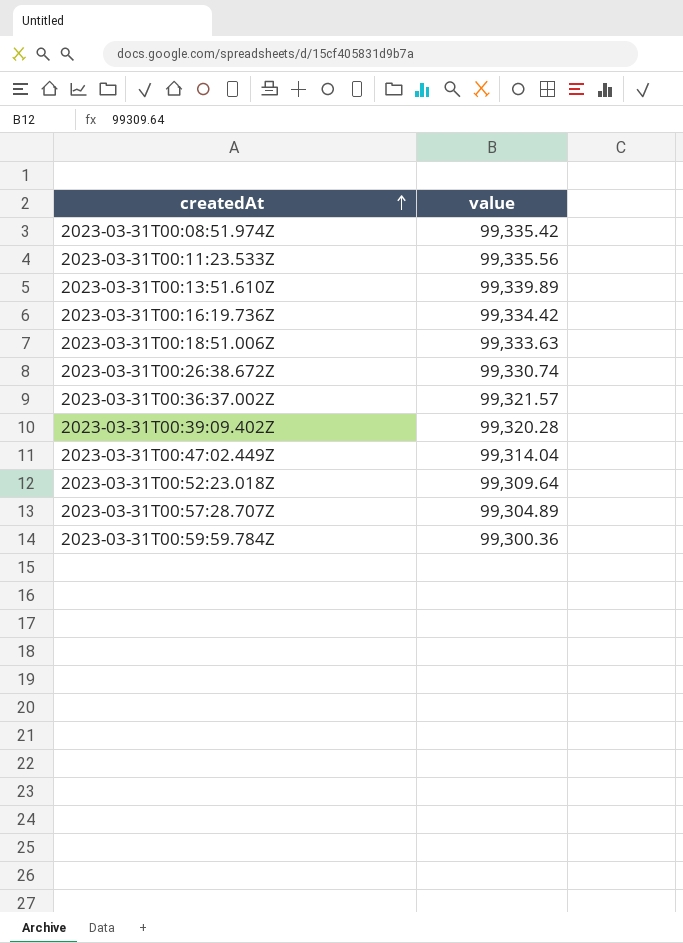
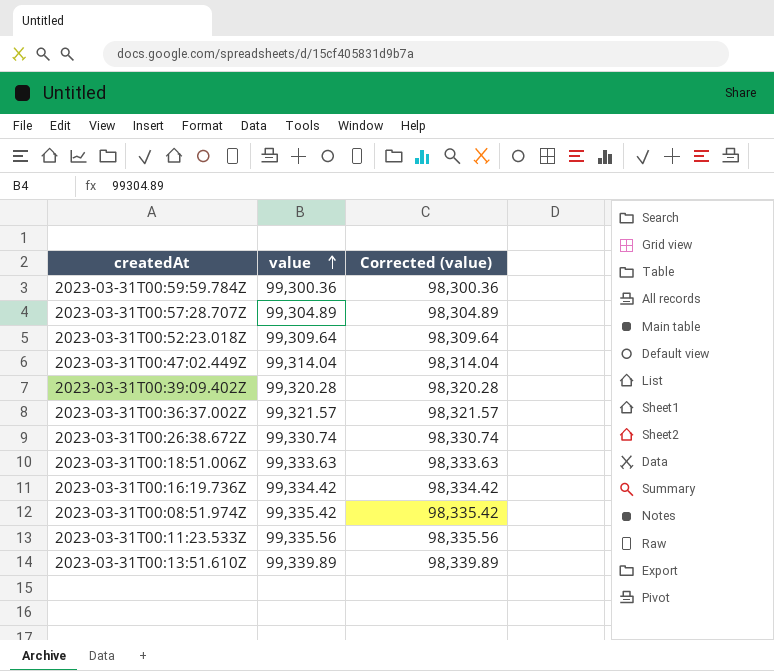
row order: createdAt ascending -> value ascending
column Corrected (value) | formula: none -> [value] - 1000

